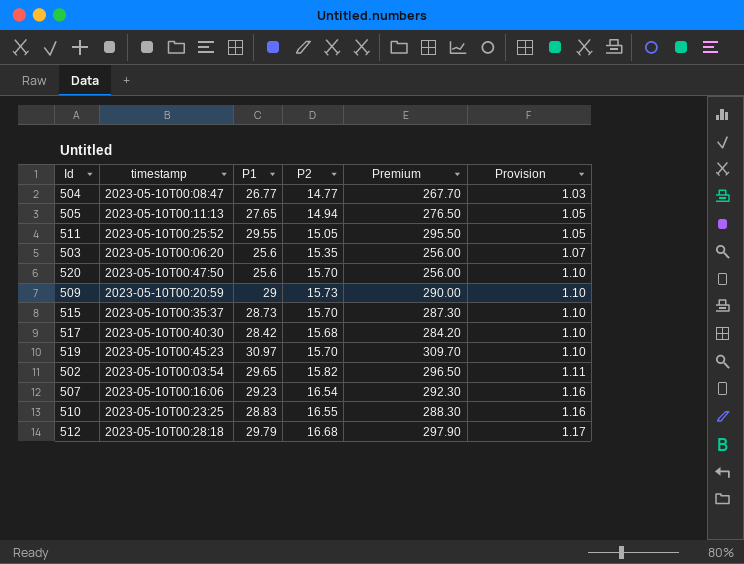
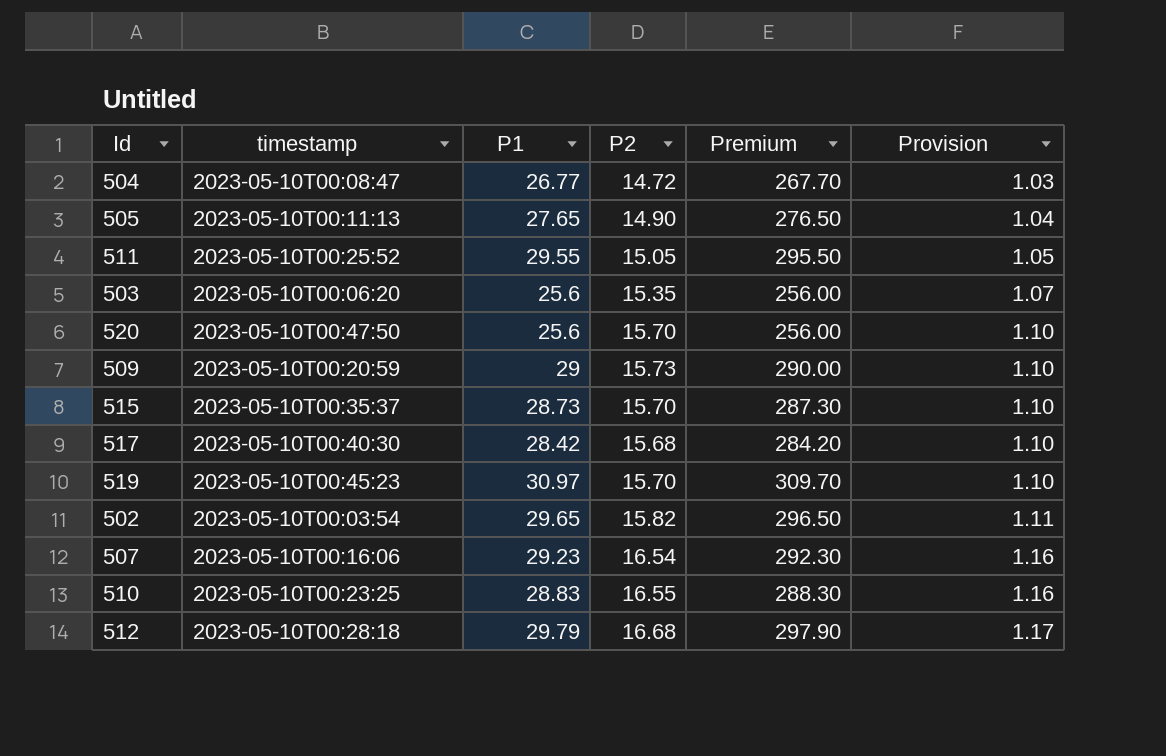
504 | P2: 14.77 -> 14.72
505 | P2: 14.94 -> 14.90
505 | Provision: 1.05 -> 1.04

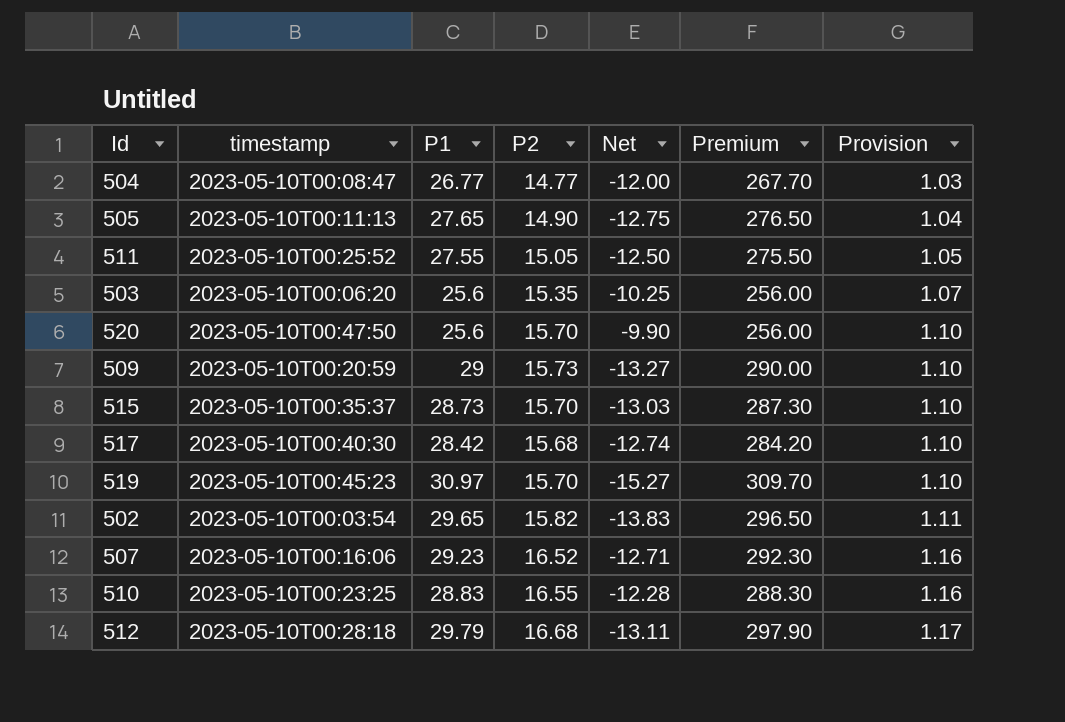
column Net | formula: none -> [P2] - [P1]
504 | P2: 14.72 -> 14.77
511 | P1: 29.55 -> 27.55
511 | Premium: 295.50 -> 275.50
507 | P2: 16.54 -> 16.52

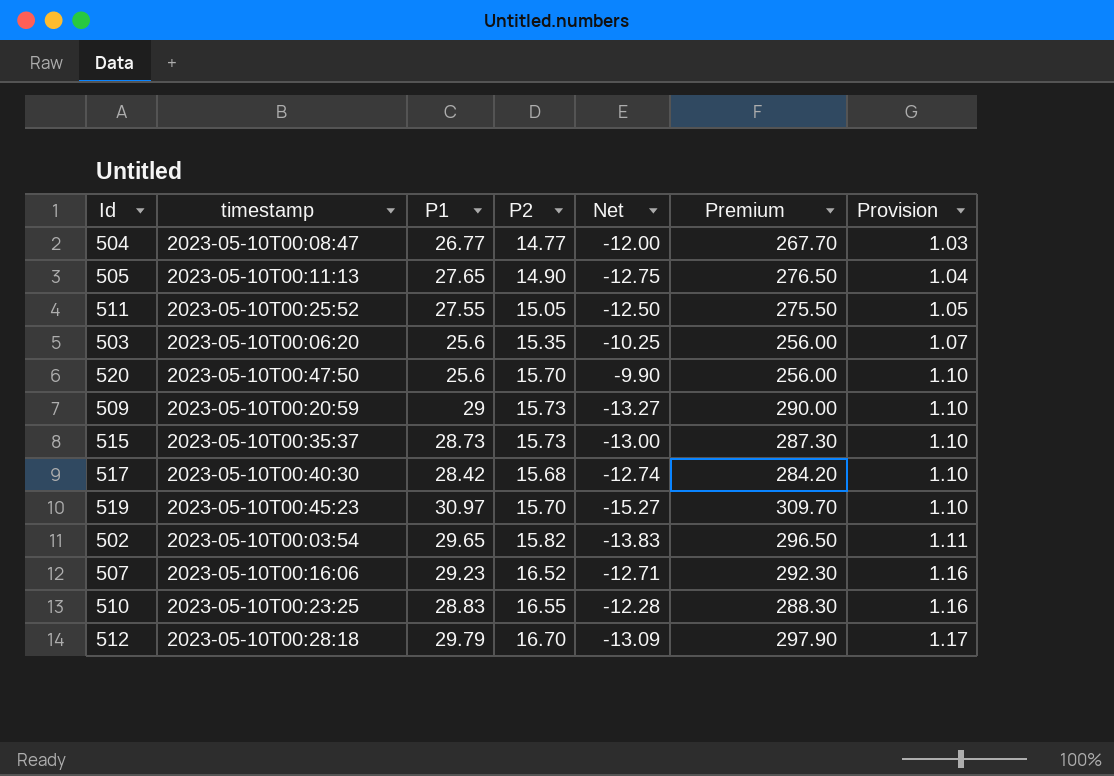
515 | P2: 15.70 -> 15.73
515 | Net: -13.03 -> -13.00
512 | P2: 16.68 -> 16.70
512 | Net: -13.11 -> -13.09

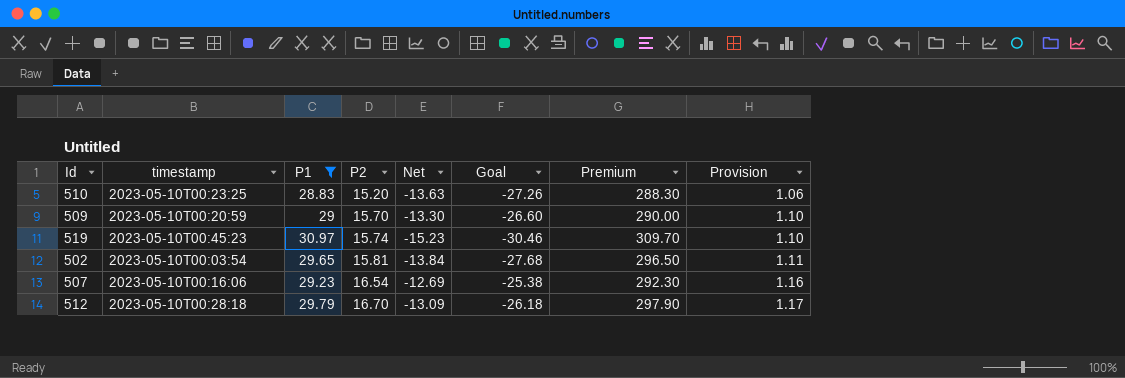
filter: none -> P1 >= 28.83
row order: Provision ascending -> P2 ascending
column Goal | formula: none -> [Net] * 2
510 | P2: 16.55 -> 15.20
510 | Net: -12.28 -> -13.63
510 | Provision: 1.16 -> 1.06
509 | P2: 15.73 -> 15.70
509 | Net: -13.27 -> -13.30
519 | P2: 15.70 -> 15.74
519 | Net: -15.27 -> -15.23
502 | P2: 15.82 -> 15.81
502 | Net: -13.83 -> -13.84
507 | P2: 16.52 -> 16.54
507 | Net: -12.71 -> -12.69

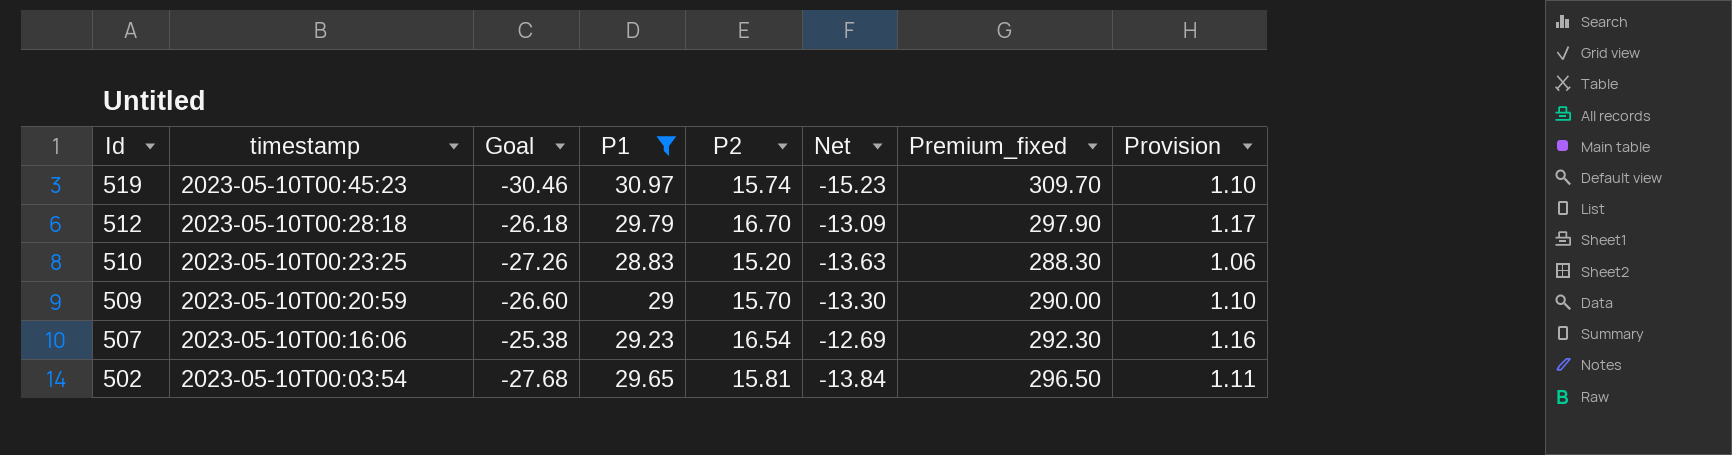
row order: P2 ascending -> Id descending
column Goal | position: 6 -> 3
column name: Premium -> Premium_fixed

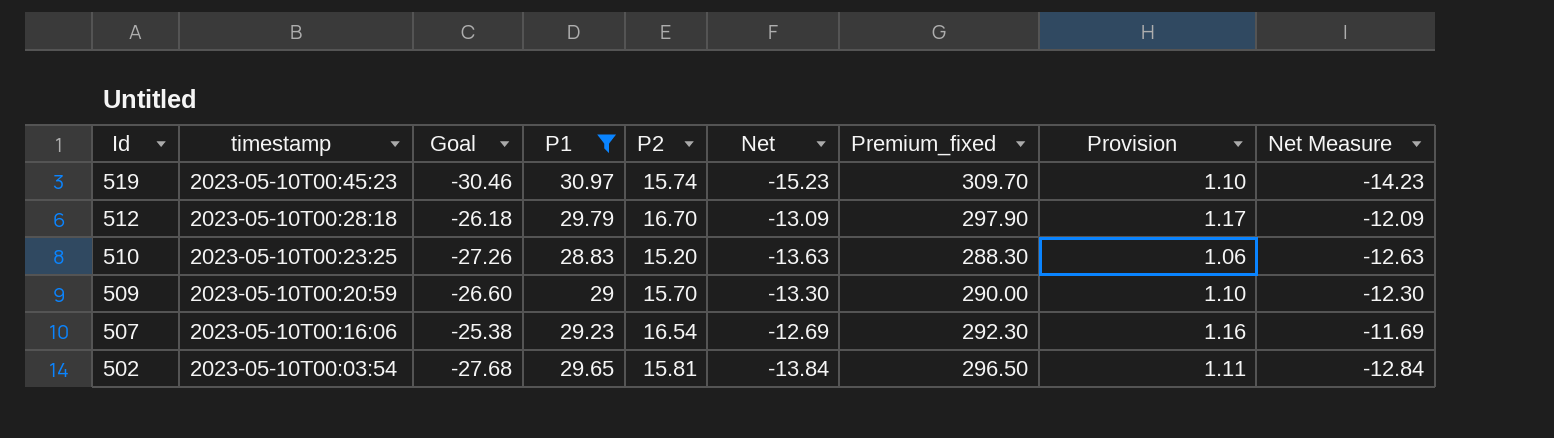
column Net Measure | formula: none -> [Net] + 1

